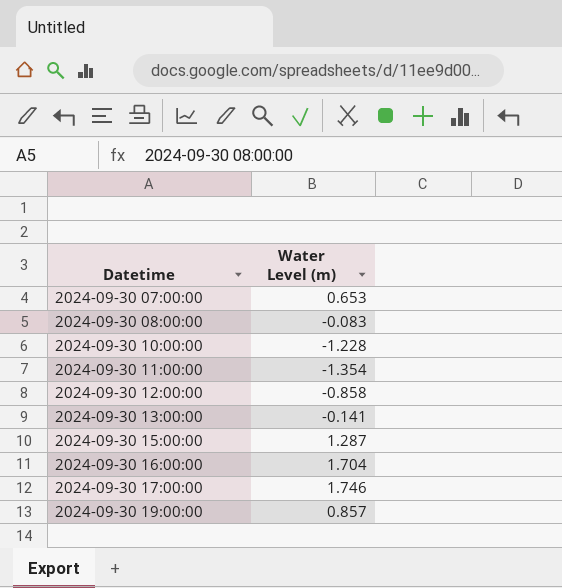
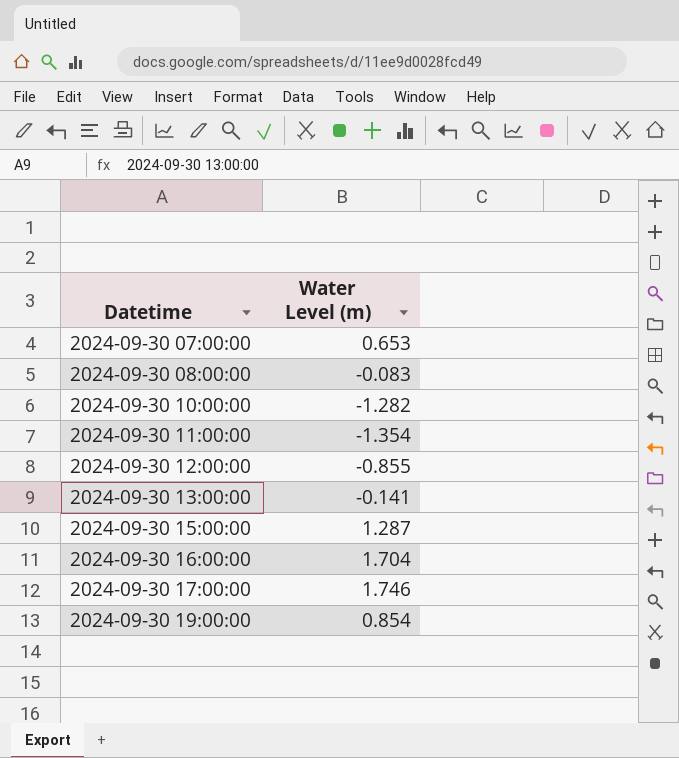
2024-09-30 10:00:00 | Water Level (m): -1.228 -> -1.282
2024-09-30 12:00:00 | Water Level (m): -0.858 -> -0.855
2024-09-30 19:00:00 | Water Level (m): 0.857 -> 0.854

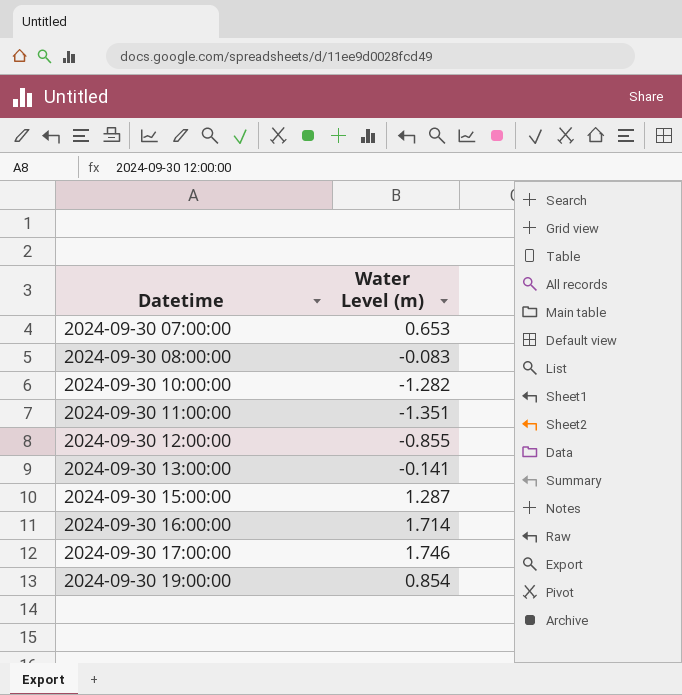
2024-09-30 11:00:00 | Water Level (m): -1.354 -> -1.351
2024-09-30 16:00:00 | Water Level (m): 1.704 -> 1.714

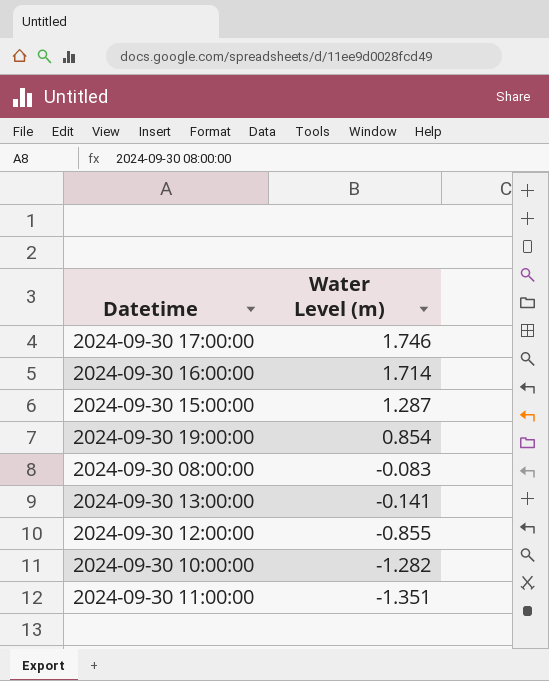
row order: Datetime ascending -> Water Level (m) descending
row 2024-09-30 07:00:00: 0.653 -> none

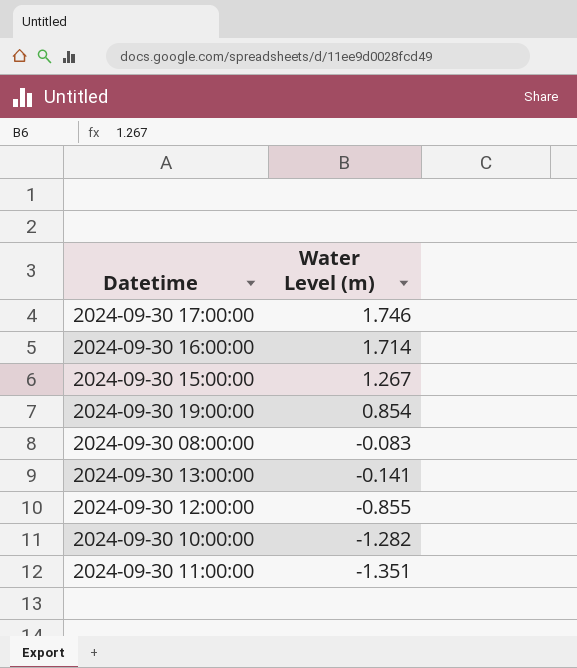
2024-09-30 15:00:00 | Water Level (m): 1.287 -> 1.267

